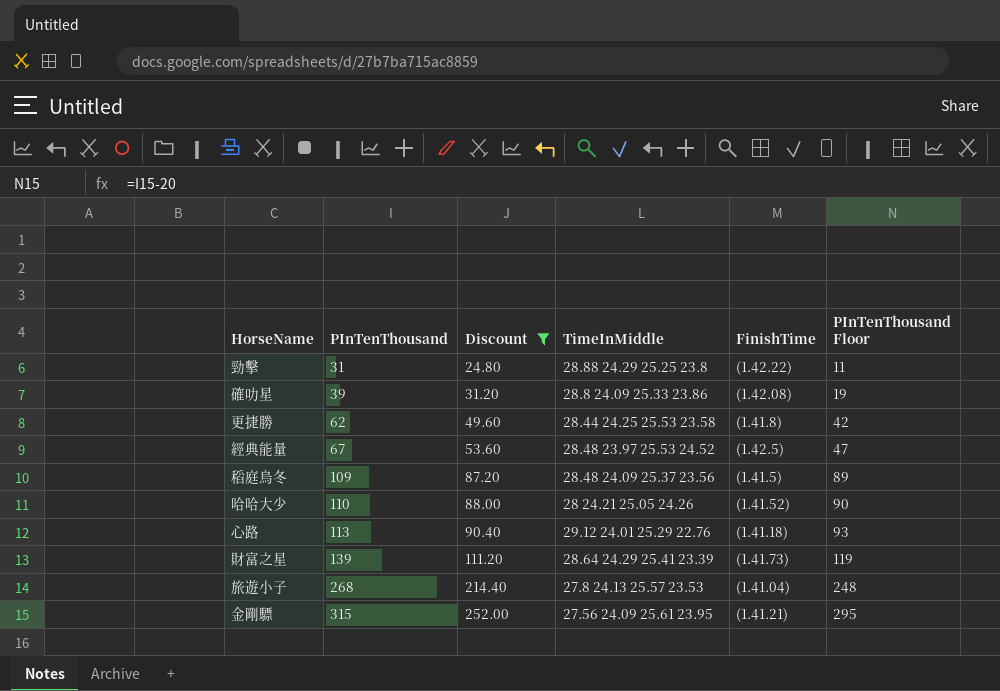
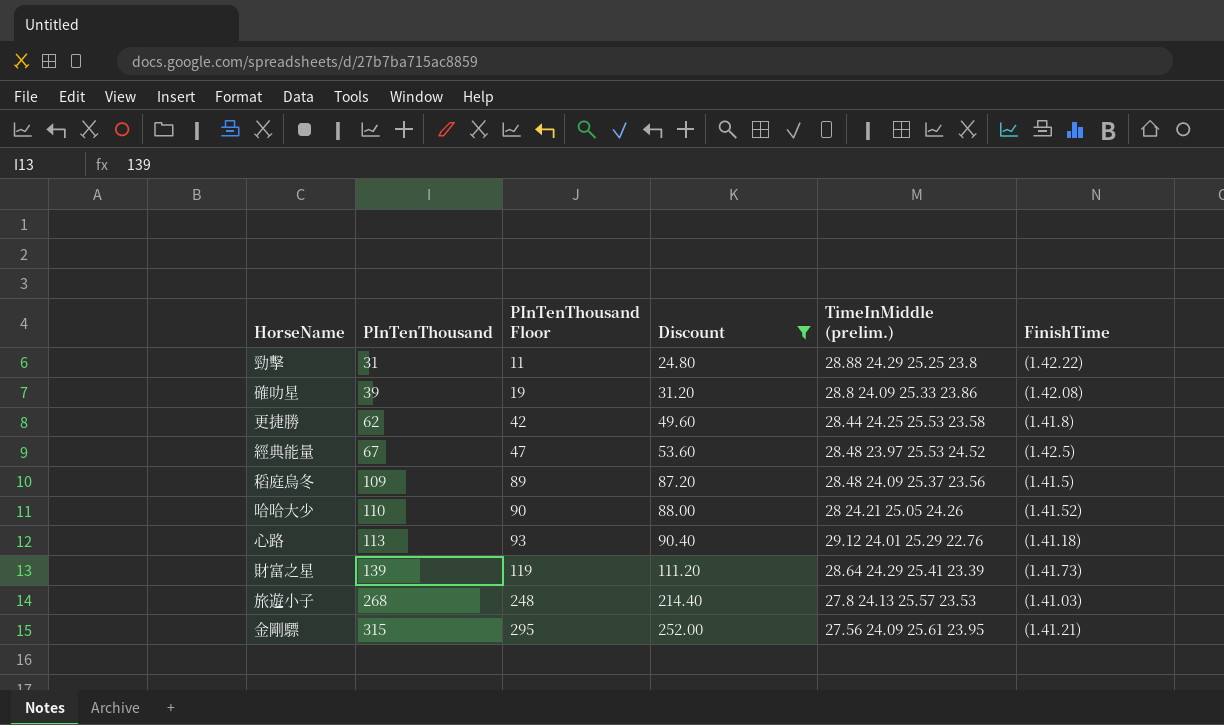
column PInTenThousand Floor | position: 6 -> 3
column name: TimeInMiddle -> TimeInMiddle (prelim.)
旅遊小子 | FinishTime: (1.41.04) -> (1.41.03)

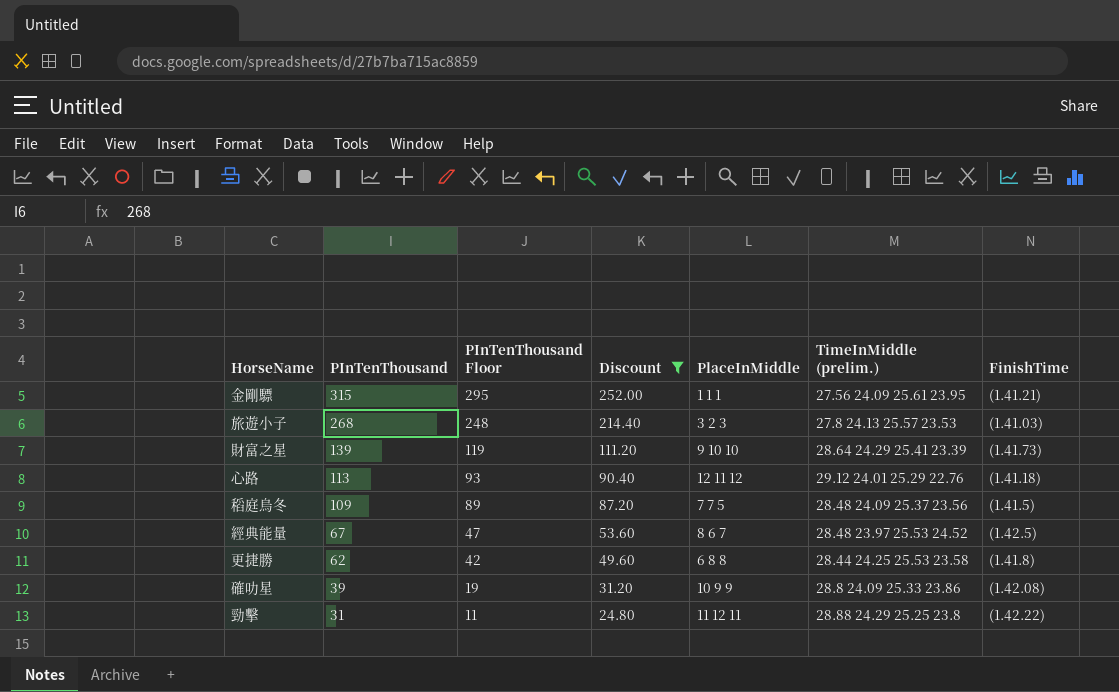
row order: PInTenThousand ascending -> PInTenThousand descending
column PlaceInMiddle | position: none -> 5
row 哈哈大少: 110 | 90 | 88.00 | 28 24.21 25.05 24.26 | (1.41.52) -> none

